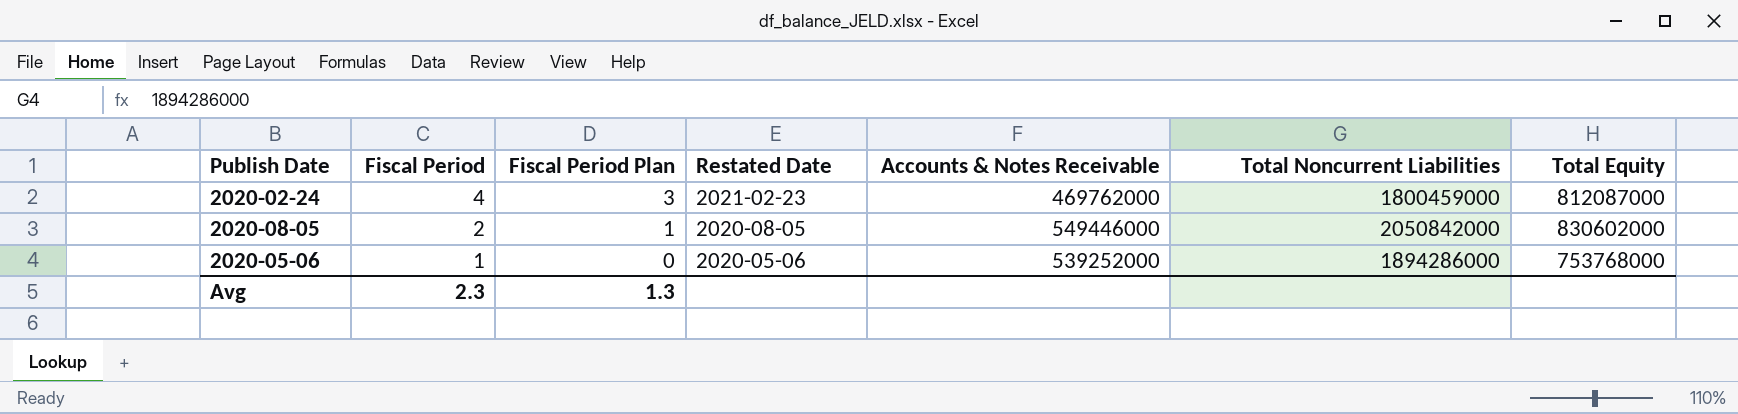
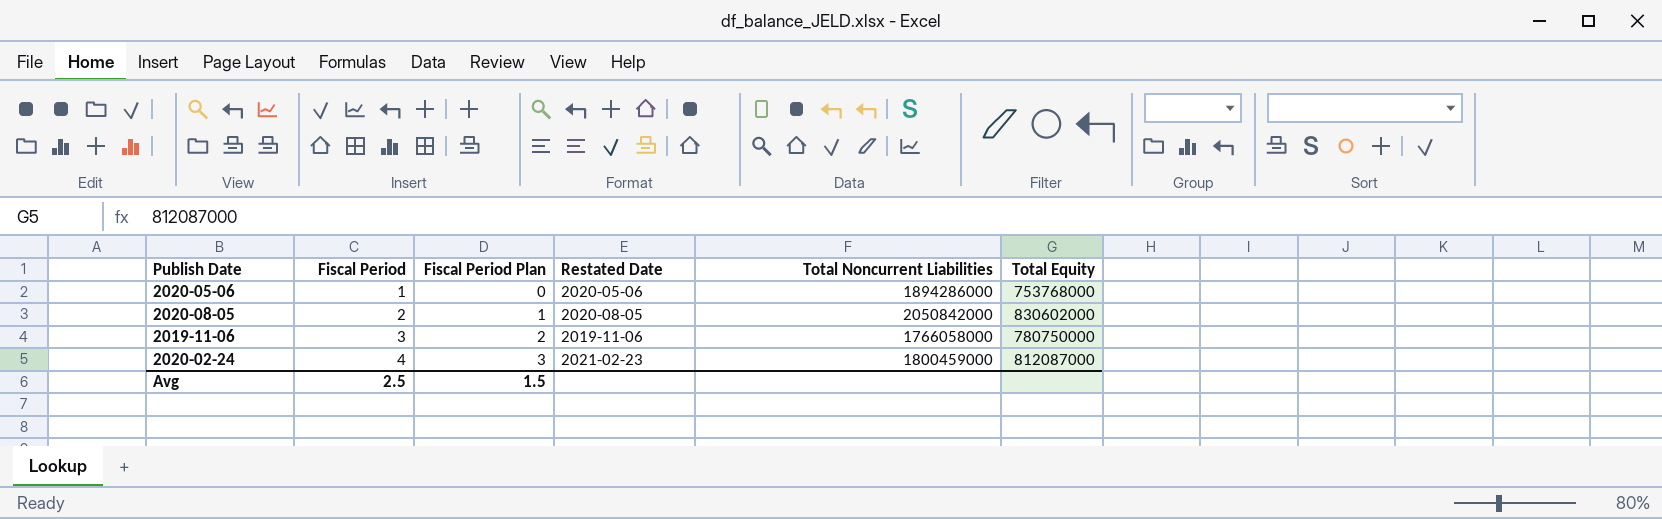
row order: Fiscal Period descending -> Fiscal Period ascending
column Accounts & Notes Receivable | position: 5 -> none
row 2019-11-06: none -> 3 | 2 | 2019-11-06 | 1766058000 | 780750000
Avg | Fiscal Period: 2.3 -> 2.5
Avg | Fiscal Period Plan: 1.3 -> 1.5

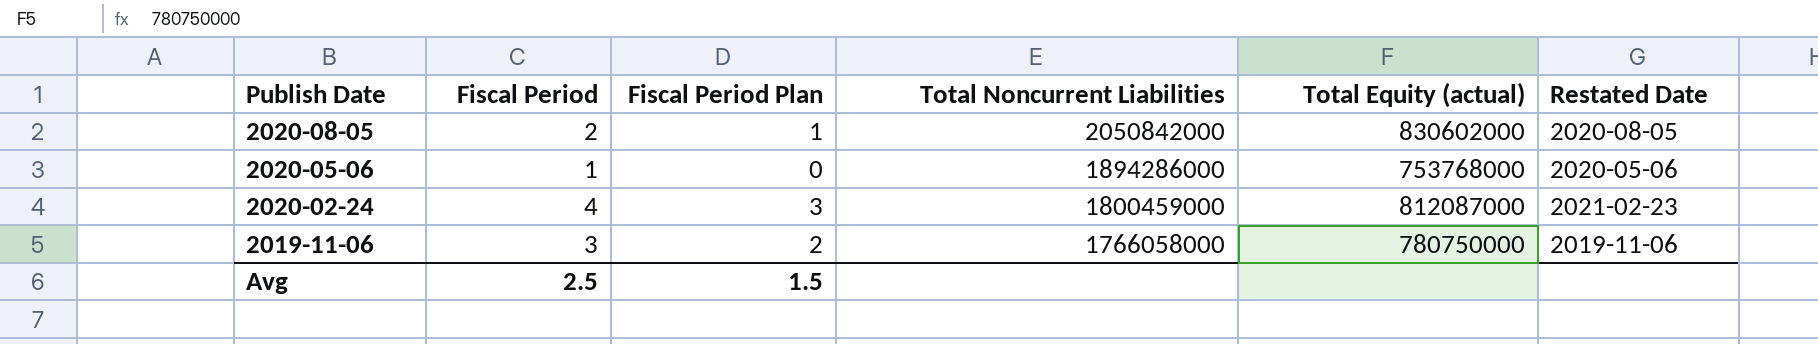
row order: Fiscal Period ascending -> Publish Date descending
column name: Total Equity -> Total Equity (actual)
column Restated Date | position: 4 -> 6

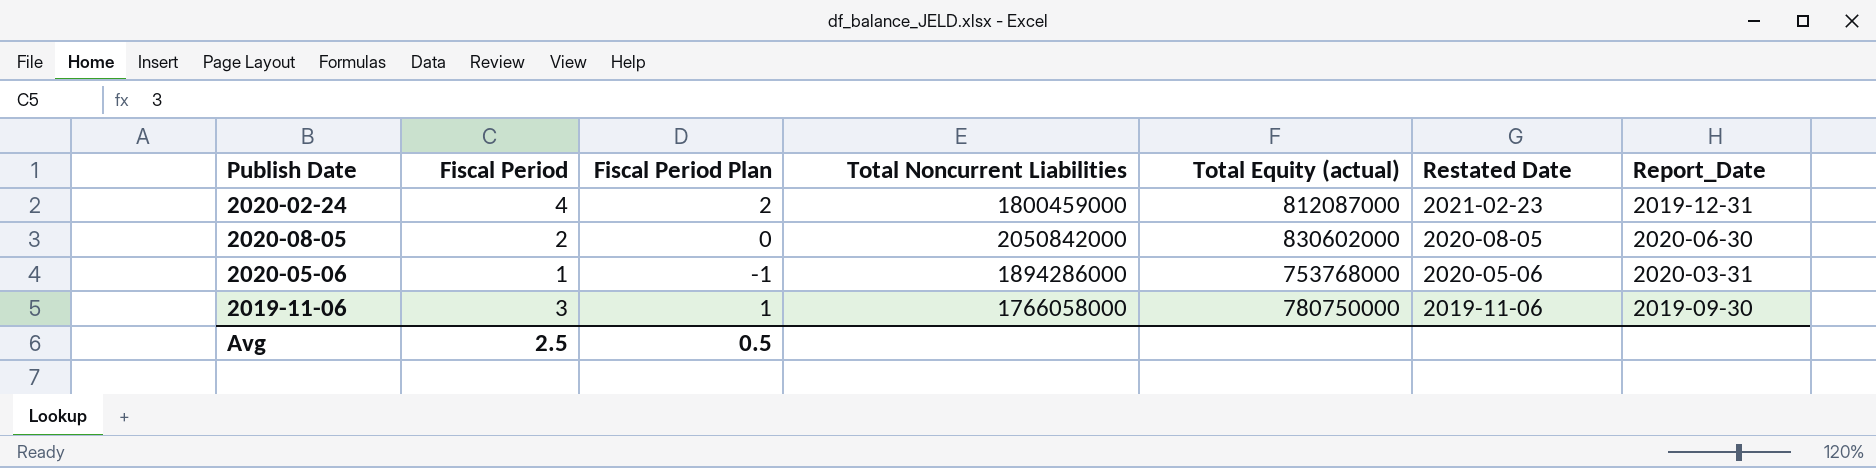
row order: Publish Date descending -> Restated Date descending
column Fiscal Period Plan | formula: [Fiscal Period] - 1 -> [Fiscal Period] - 2
column Report_Date | position: none -> 7
Avg | Fiscal Period Plan: 1.5 -> 0.5

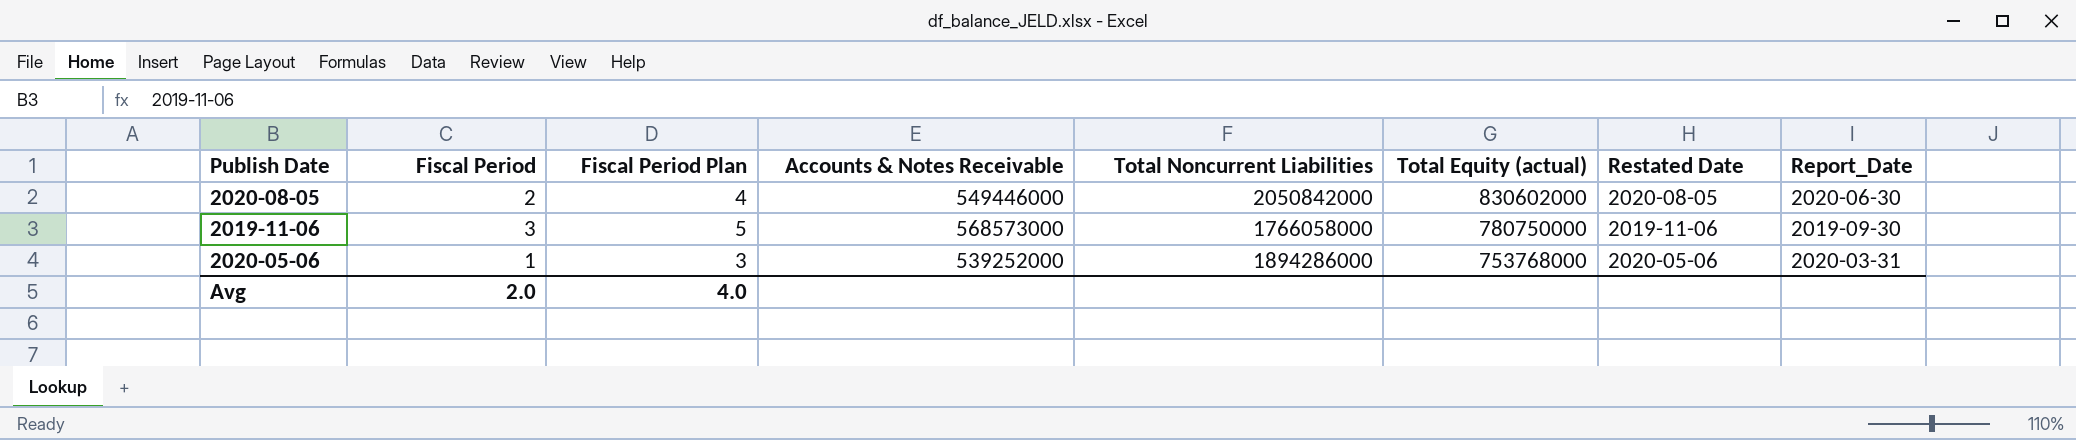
row order: Restated Date descending -> Total Equity (actual) descending
column Fiscal Period Plan | formula: [Fiscal Period] - 2 -> [Fiscal Period] + 2
column Accounts & Notes Receivable | position: none -> 4
row 2020-02-24: 4 | 2 | 1800459000 | 812087000 | 2021-02-23 | 2019-12-31 -> none
Avg | Fiscal Period: 2.5 -> 2.0
Avg | Fiscal Period Plan: 0.5 -> 4.0

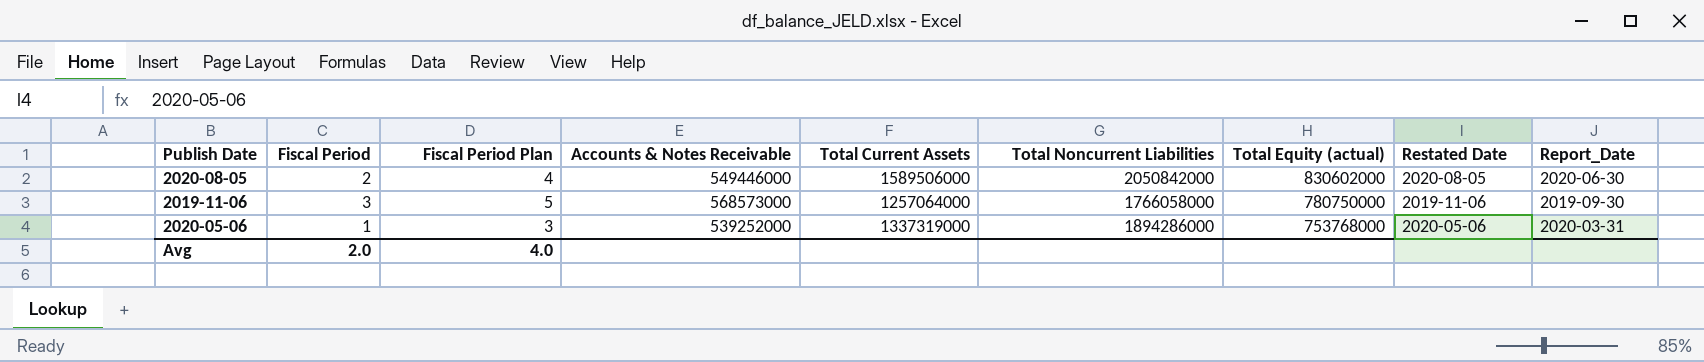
column Total Current Assets | position: none -> 5

